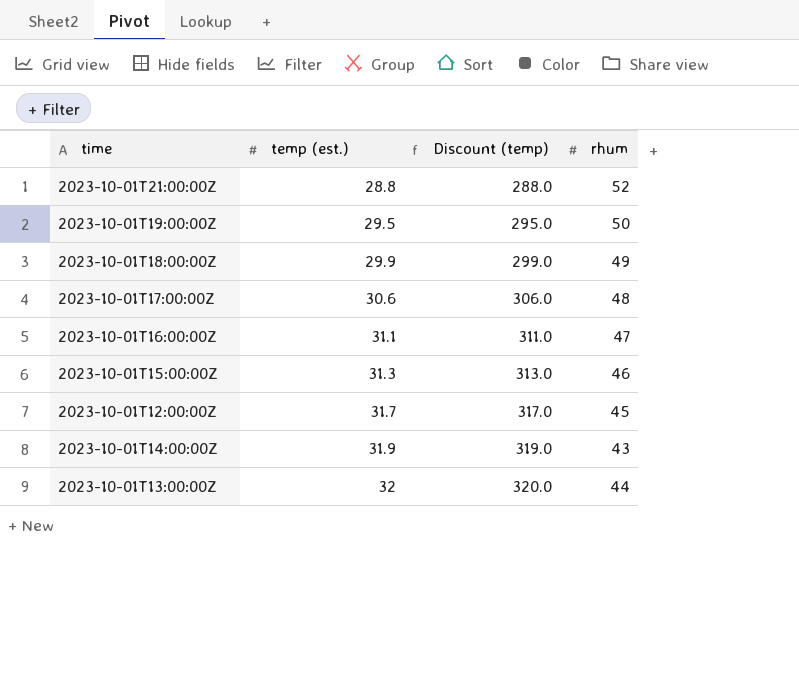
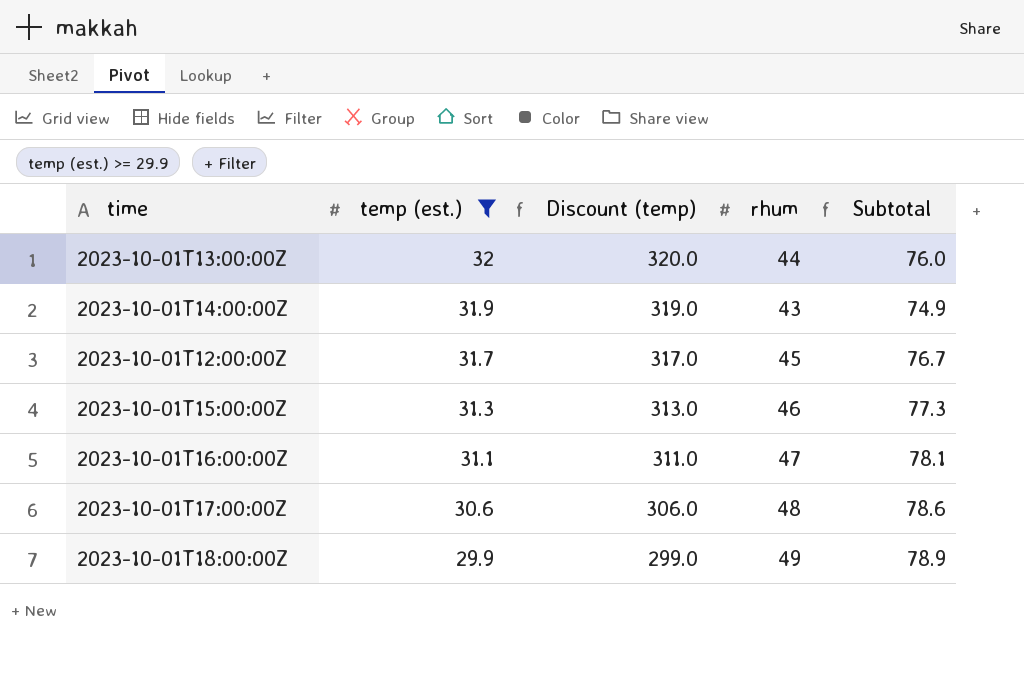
filter: none -> temp (est.) >= 29.9
row order: temp (est.) ascending -> temp (est.) descending
column Subtotal | formula: none -> [temp (est.)] + [rhum]

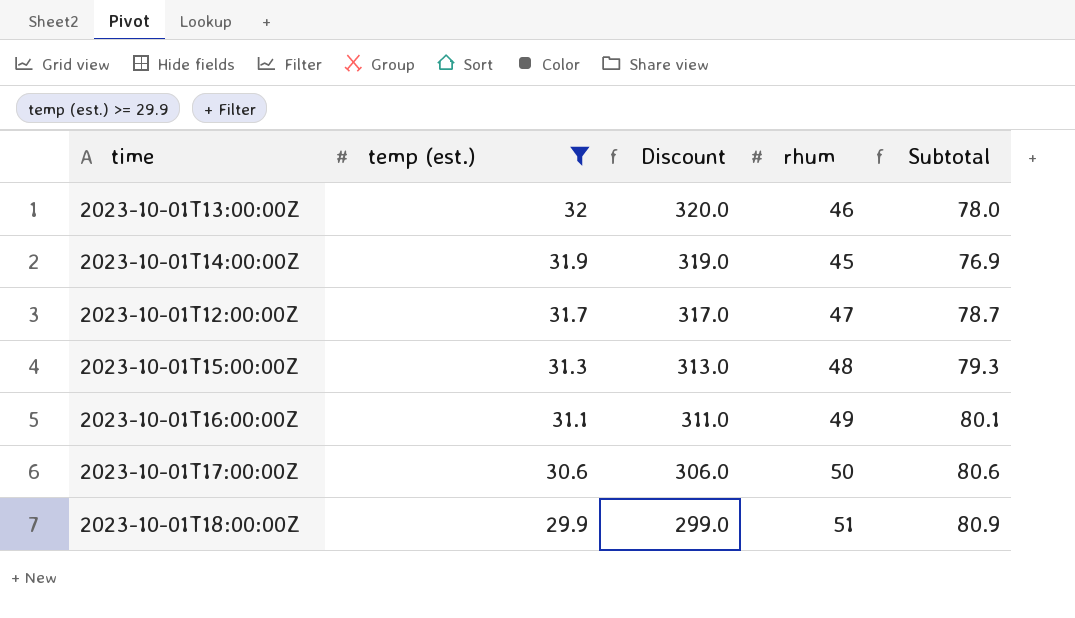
column name: Discount (temp) -> Discount
2023-10-01T13:00:00Z | rhum: 44 -> 46
2023-10-01T13:00:00Z | Subtotal: 76.0 -> 78.0
2023-10-01T14:00:00Z | rhum: 43 -> 45
2023-10-01T14:00:00Z | Subtotal: 74.9 -> 76.9
2023-10-01T12:00:00Z | rhum: 45 -> 47
2023-10-01T12:00:00Z | Subtotal: 76.7 -> 78.7
2023-10-01T15:00:00Z | rhum: 46 -> 48
2023-10-01T15:00:00Z | Subtotal: 77.3 -> 79.3
2023-10-01T16:00:00Z | rhum: 47 -> 49
2023-10-01T16:00:00Z | Subtotal: 78.1 -> 80.1
2023-10-01T17:00:00Z | rhum: 48 -> 50
2023-10-01T17:00:00Z | Subtotal: 78.6 -> 80.6
2023-10-01T18:00:00Z | rhum: 49 -> 51
2023-10-01T18:00:00Z | Subtotal: 78.9 -> 80.9

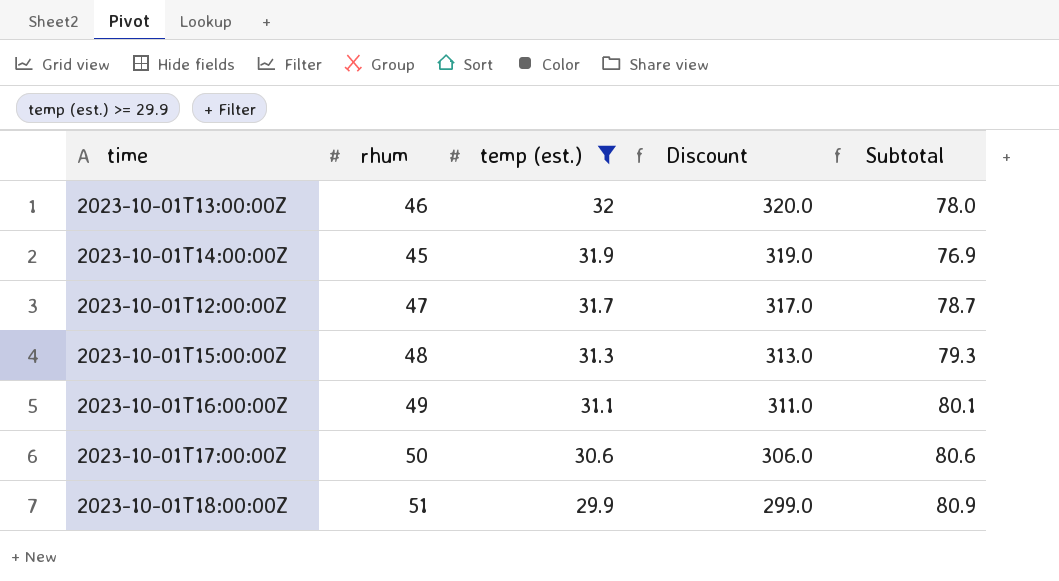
column rhum | position: 4 -> 2

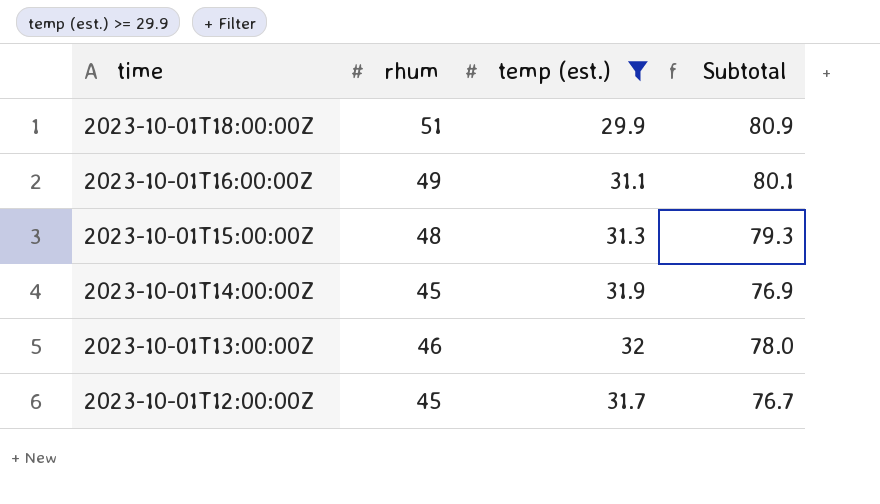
row order: temp (est.) descending -> time descending
column Discount | formula: [temp (est.)] * 10 -> none
row 2023-10-01T17:00:00Z: 50 | 30.6 | 306.0 | 80.6 -> none
2023-10-01T12:00:00Z | rhum: 47 -> 45
2023-10-01T12:00:00Z | Subtotal: 78.7 -> 76.7

